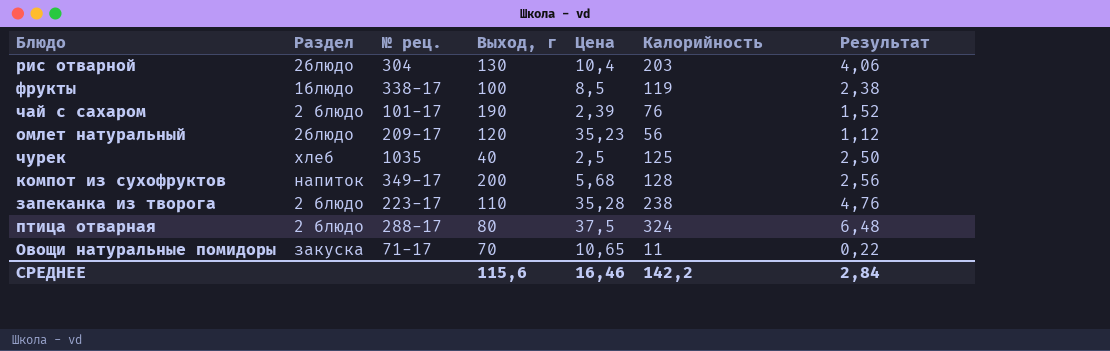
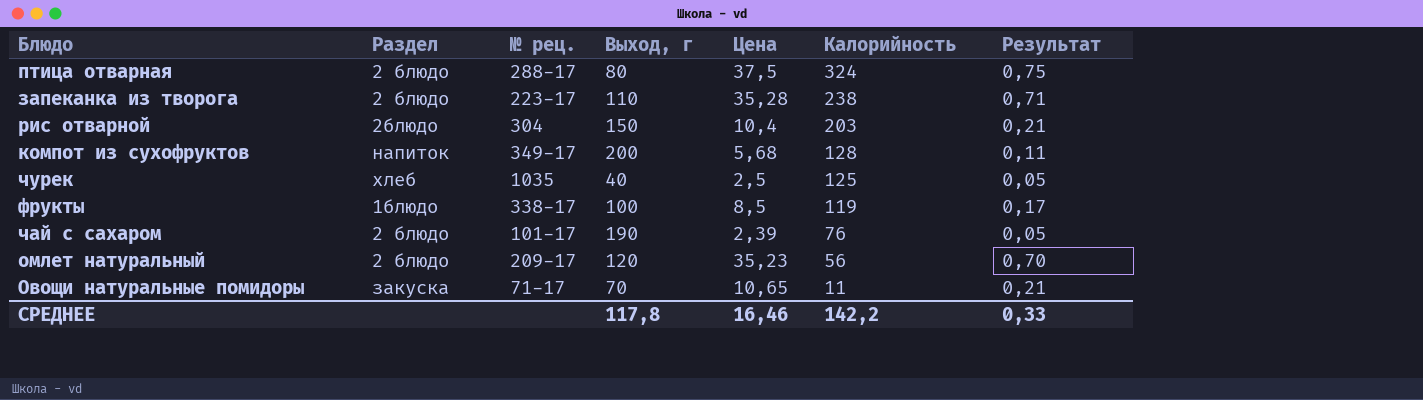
row order: none -> Калорийность descending
column Результат | formula: [Калорийность] * 0,02 -> [Цена] * 0,02
рис отварной | Выход, г: 130 -> 150
омлет натуральный | Раздел: 2блюдо -> 2 блюдо
СРЕДНЕЕ | Выход, г: 115,6 -> 117,8
СРЕДНЕЕ | Результат: 2,84 -> 0,33

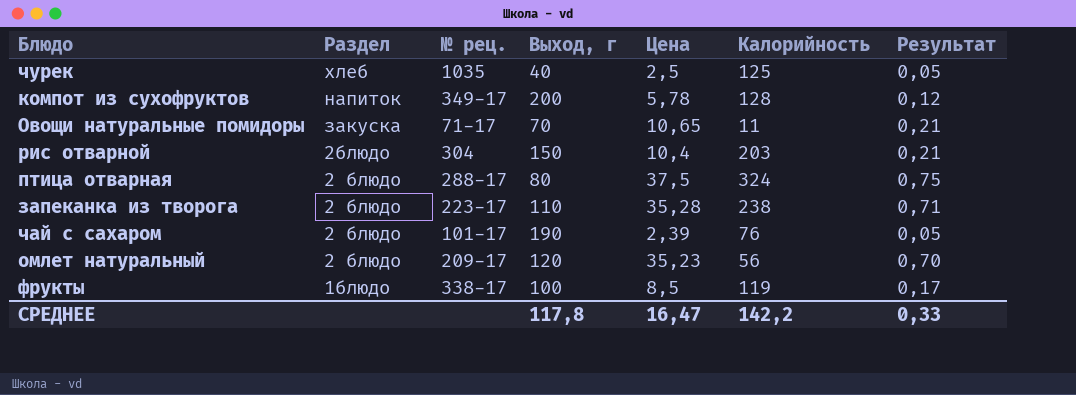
row order: Калорийность descending -> Раздел descending
компот из сухофруктов | Цена: 5,68 -> 5,78
компот из сухофруктов | Результат: 0,11 -> 0,12
СРЕДНЕЕ | Цена: 16,46 -> 16,47

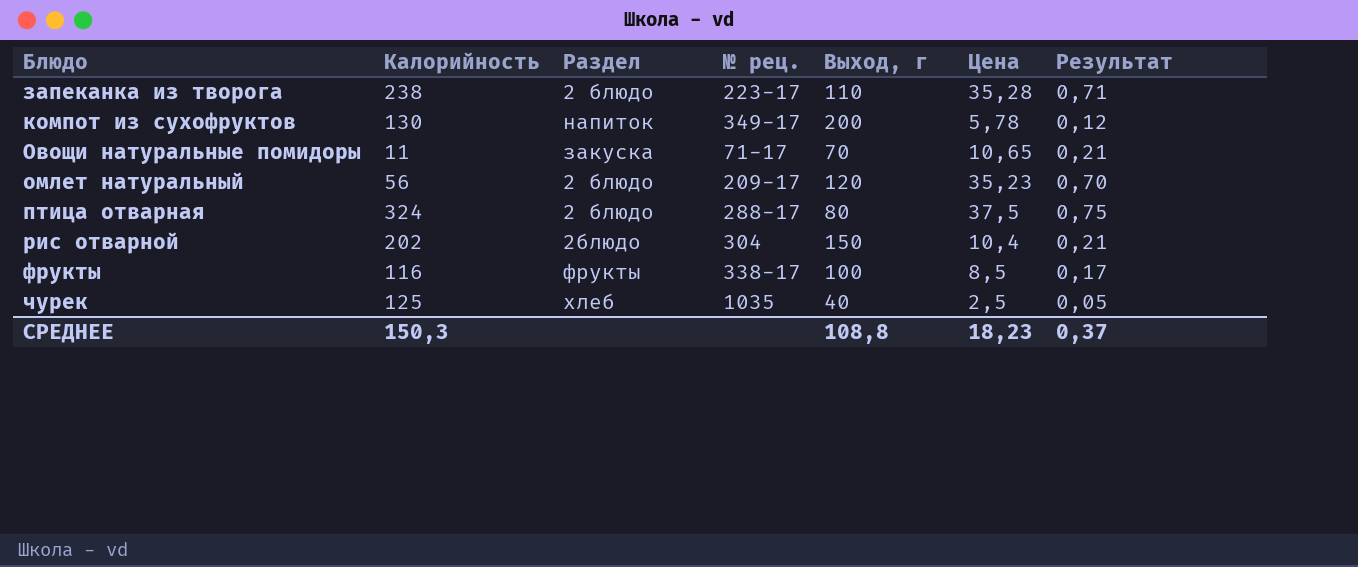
row order: Раздел descending -> Блюдо ascending
column Калорийность | position: 6 -> 2
row чай с сахаром: 2 блюдо | 101-17 | 190 | 2,39 | 76 | 0,05 -> none
компот из сухофруктов | Калорийность: 128 -> 130
рис отварной | Калорийность: 203 -> 202
фрукты | Калорийность: 119 -> 116
фрукты | Раздел: 1блюдо -> фрукты
СРЕДНЕЕ | Калорийность: 142,2 -> 150,3
СРЕДНЕЕ | Выход, г: 117,8 -> 108,8
СРЕДНЕЕ | Цена: 16,47 -> 18,23
СРЕДНЕЕ | Результат: 0,33 -> 0,37

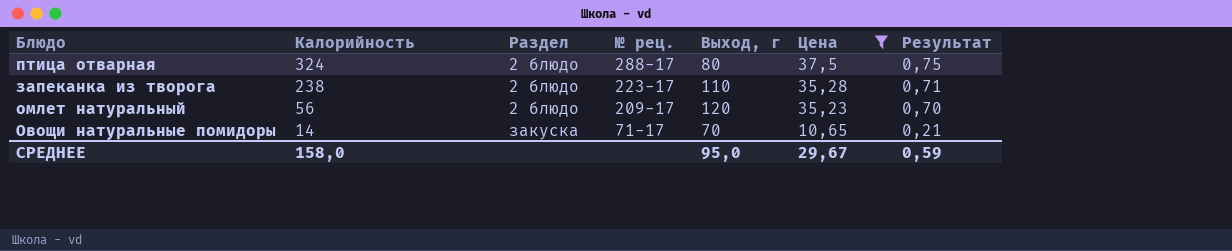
filter: none -> Цена >= 10,65
row order: Блюдо ascending -> Калорийность descending
Овощи натуральные помидоры | Калорийность: 11 -> 14
СРЕДНЕЕ | Калорийность: 150,3 -> 158,0
СРЕДНЕЕ | Выход, г: 108,8 -> 95,0
СРЕДНЕЕ | Цена: 18,23 -> 29,67
СРЕДНЕЕ | Результат: 0,37 -> 0,59

